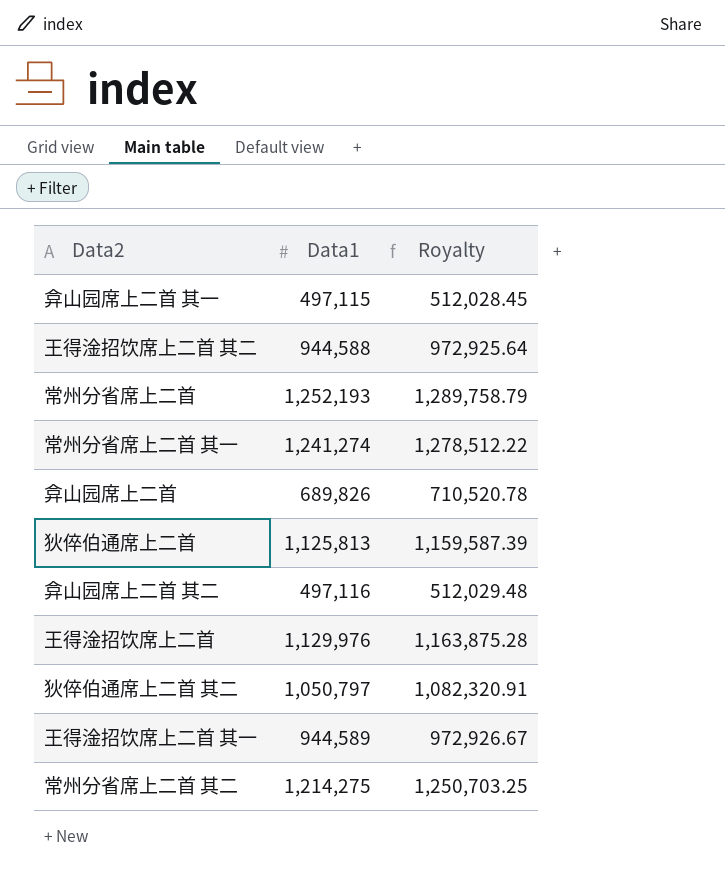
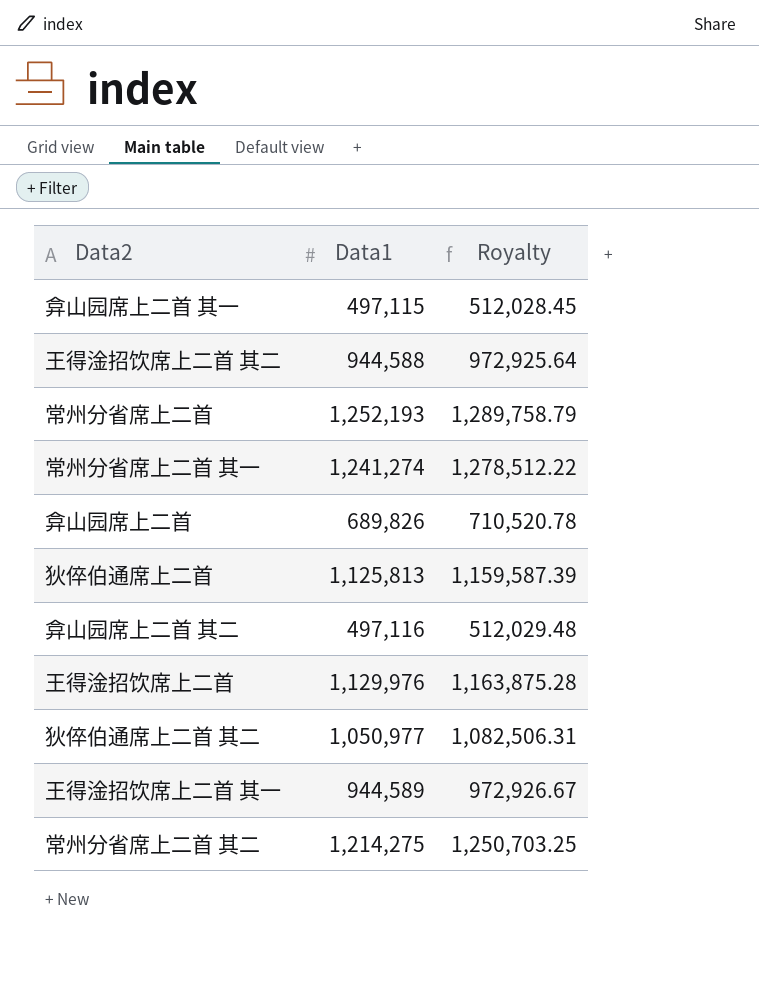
狄倅伯通席上二首 其二 | Data1: 1,050,797 -> 1,050,977
狄倅伯通席上二首 其二 | Royalty: 1,082,320.91 -> 1,082,506.31

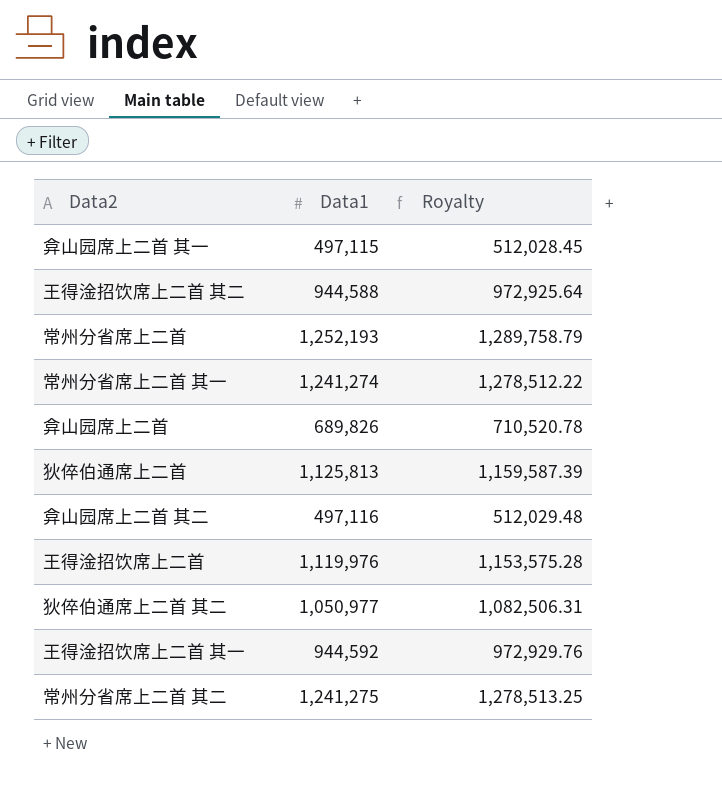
王得淦招饮席上二首 | Data1: 1,129,976 -> 1,119,976
王得淦招饮席上二首 | Royalty: 1,163,875.28 -> 1,153,575.28
王得淦招饮席上二首 其一 | Data1: 944,589 -> 944,592
王得淦招饮席上二首 其一 | Royalty: 972,926.67 -> 972,929.76
常州分省席上二首 其二 | Data1: 1,214,275 -> 1,241,275
常州分省席上二首 其二 | Royalty: 1,250,703.25 -> 1,278,513.25

